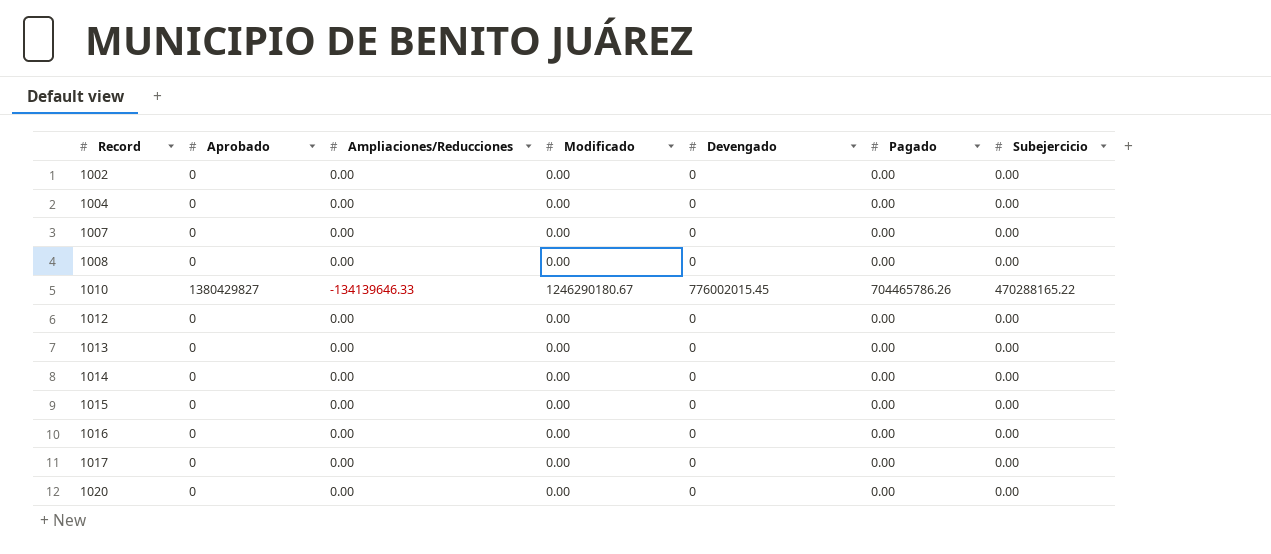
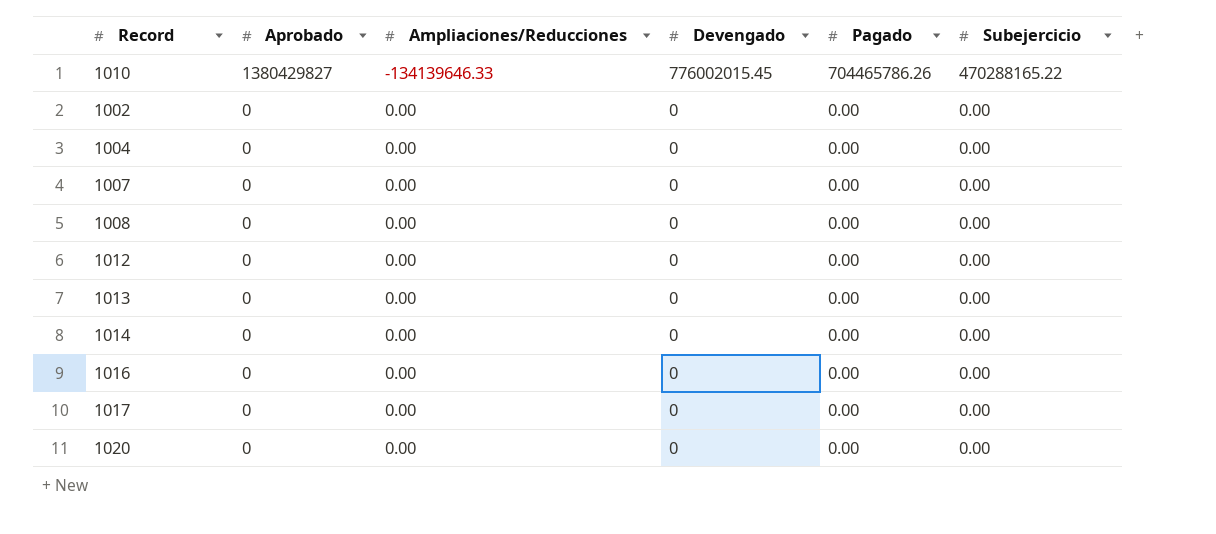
row order: Record ascending -> Aprobado descending
column Modificado | position: 4 -> none
row 1015: 0 | 0.00 | 0.00 | 0 | 0.00 | 0.00 -> none

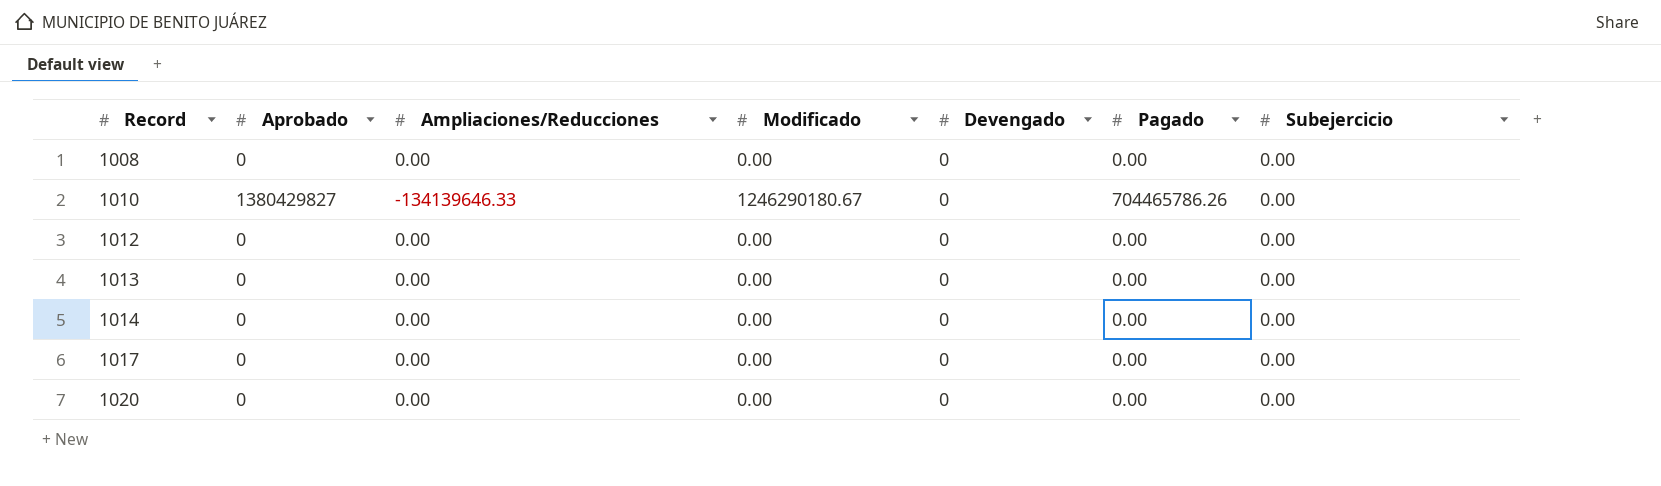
row order: Aprobado descending -> Record ascending
column Modificado | position: none -> 4
row 1002: 0 | 0.00 | 0 | 0.00 | 0.00 -> none
row 1004: 0 | 0.00 | 0 | 0.00 | 0.00 -> none
row 1007: 0 | 0.00 | 0 | 0.00 | 0.00 -> none
row 1016: 0 | 0.00 | 0 | 0.00 | 0.00 -> none
1010 | Devengado: 776002015.45 -> 0
1010 | Subejercicio: 470288165.22 -> 0.00

